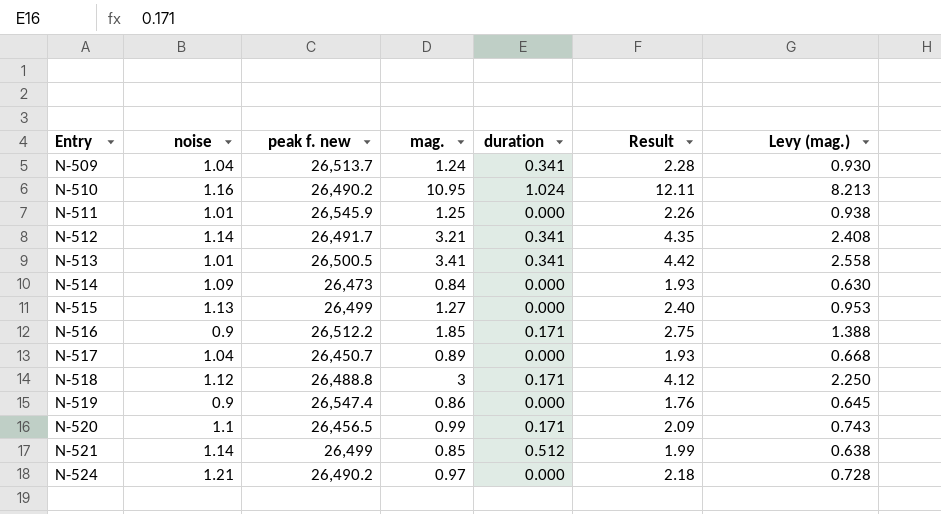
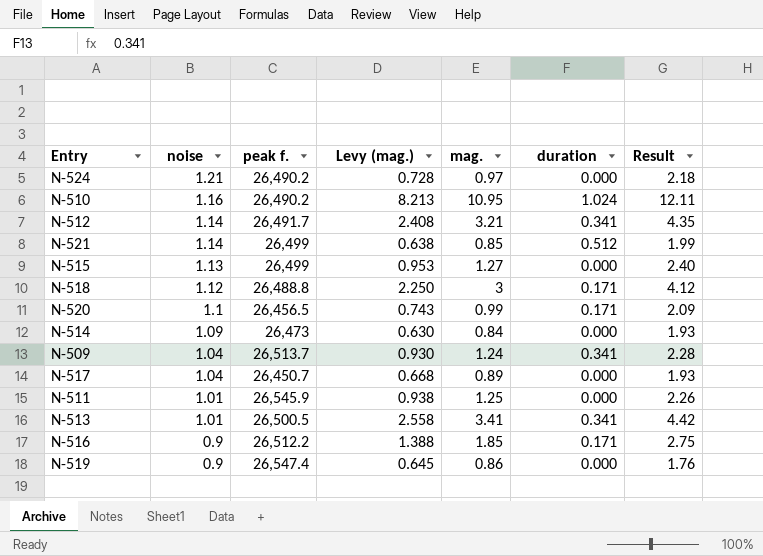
row order: Entry ascending -> noise descending
column name: peak f. new -> peak f.
column Levy (mag.) | position: 7 -> 4

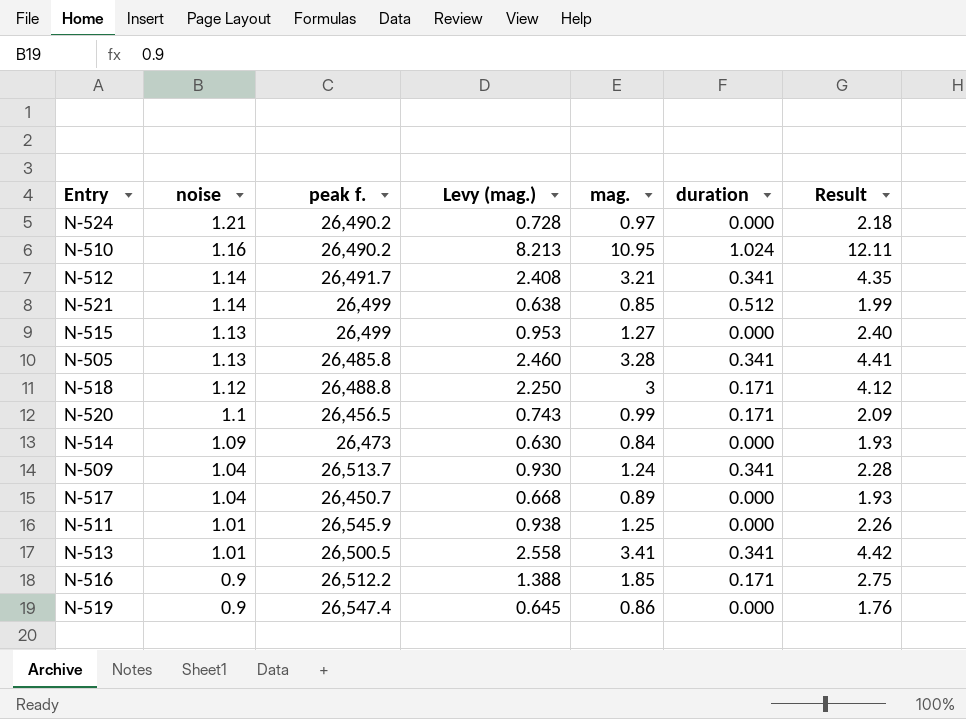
row N-505: none -> 1.13 | 26,485.8 | 2.460 | 3.28 | 0.341 | 4.41

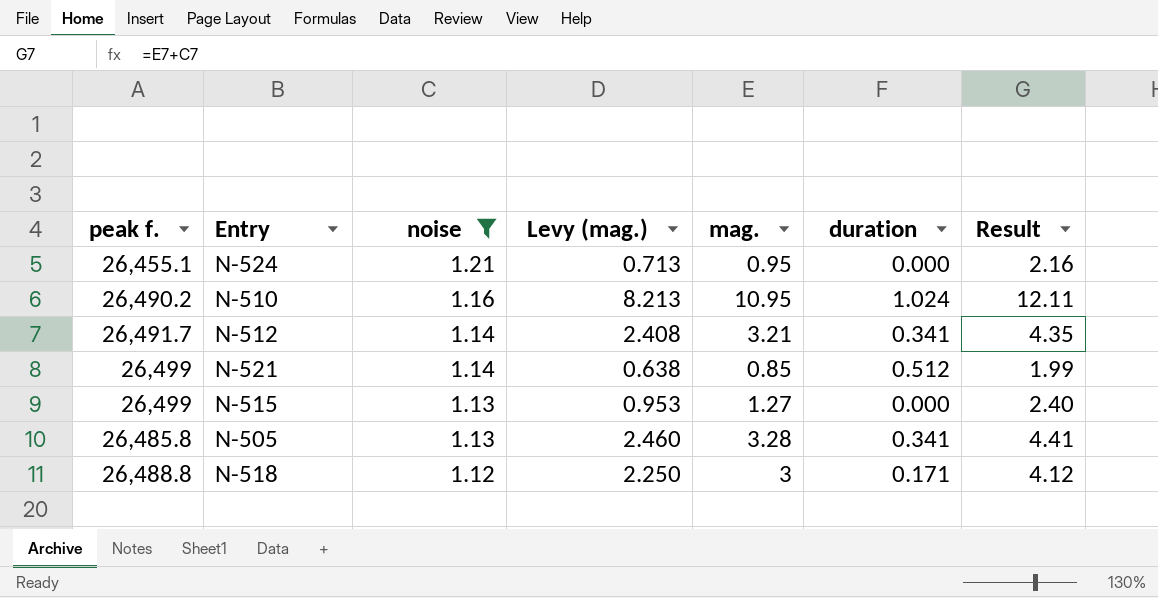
filter: none -> noise >= 1.12
column peak f. | position: 3 -> 1
N-524 | peak f.: 26,490.2 -> 26,455.1
N-524 | Levy (mag.): 0.728 -> 0.713
N-524 | mag.: 0.97 -> 0.95
N-524 | Result: 2.18 -> 2.16

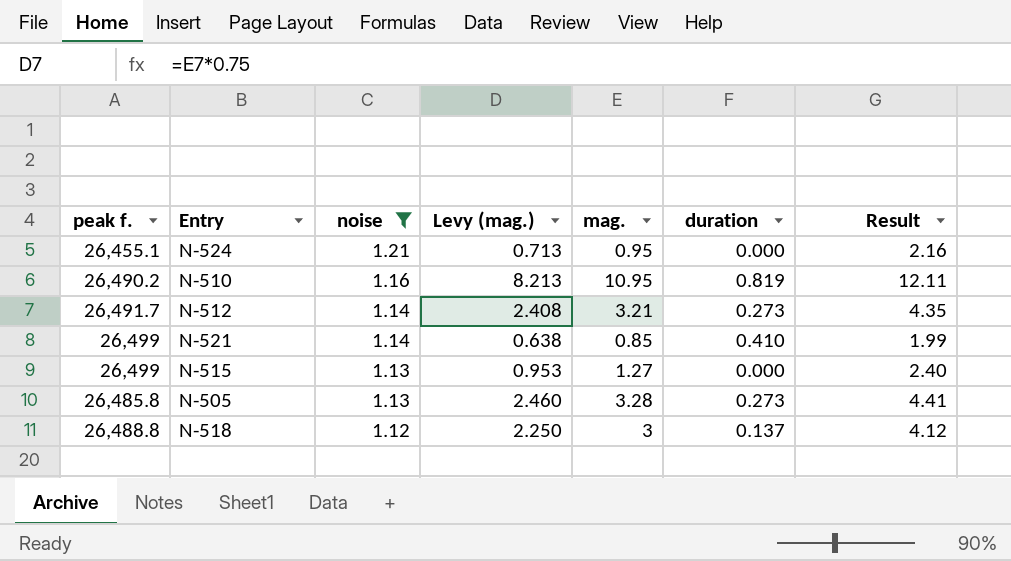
N-510 | duration: 1.024 -> 0.819
N-512 | duration: 0.341 -> 0.273
N-521 | duration: 0.512 -> 0.410
N-505 | duration: 0.341 -> 0.273
N-518 | duration: 0.171 -> 0.137

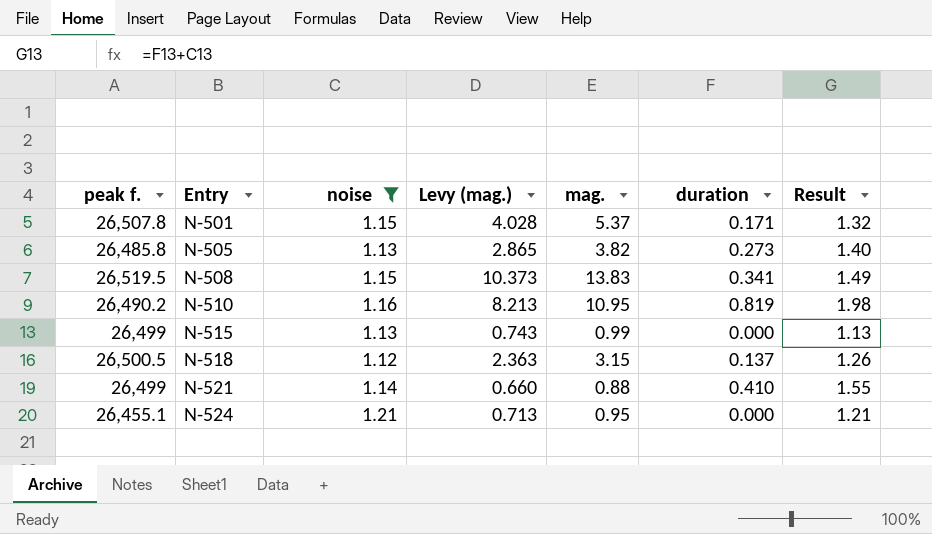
row order: noise descending -> Entry ascending
column Result | formula: [noise] + [mag.] -> [noise] + [duration]
row N-512: 26,491.7 | 1.14 | 2.408 | 3.21 | 0.273 | 4.35 -> none
row N-501: none -> 26,507.8 | 1.15 | 4.028 | 5.37 | 0.171 | 1.32
N-505 | Levy (mag.): 2.460 -> 2.865
N-505 | mag.: 3.28 -> 3.82
row N-508: none -> 26,519.5 | 1.15 | 10.373 | 13.83 | 0.341 | 1.49
N-515 | Levy (mag.): 0.953 -> 0.743
N-515 | mag.: 1.27 -> 0.99
N-518 | peak f.: 26,488.8 -> 26,500.5
N-518 | Levy (mag.): 2.250 -> 2.363
N-518 | mag.: 3 -> 3.15
N-521 | Levy (mag.): 0.638 -> 0.660
N-521 | mag.: 0.85 -> 0.88

